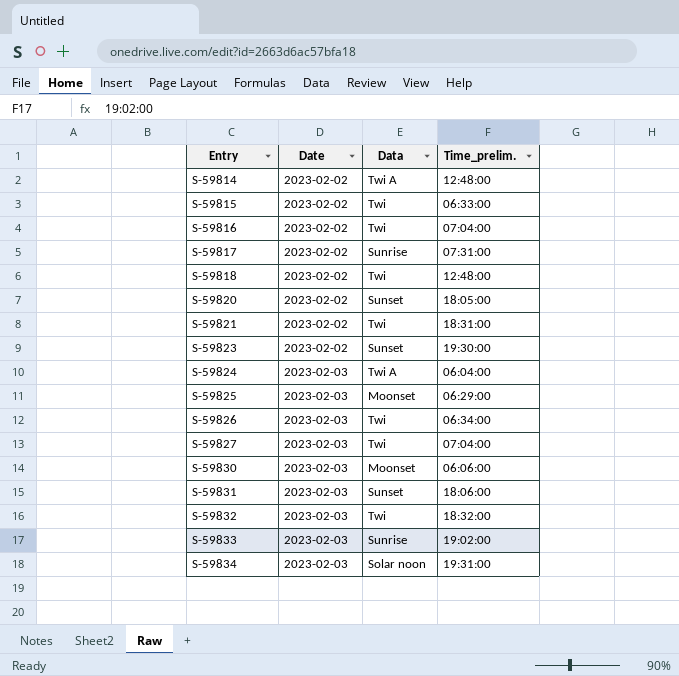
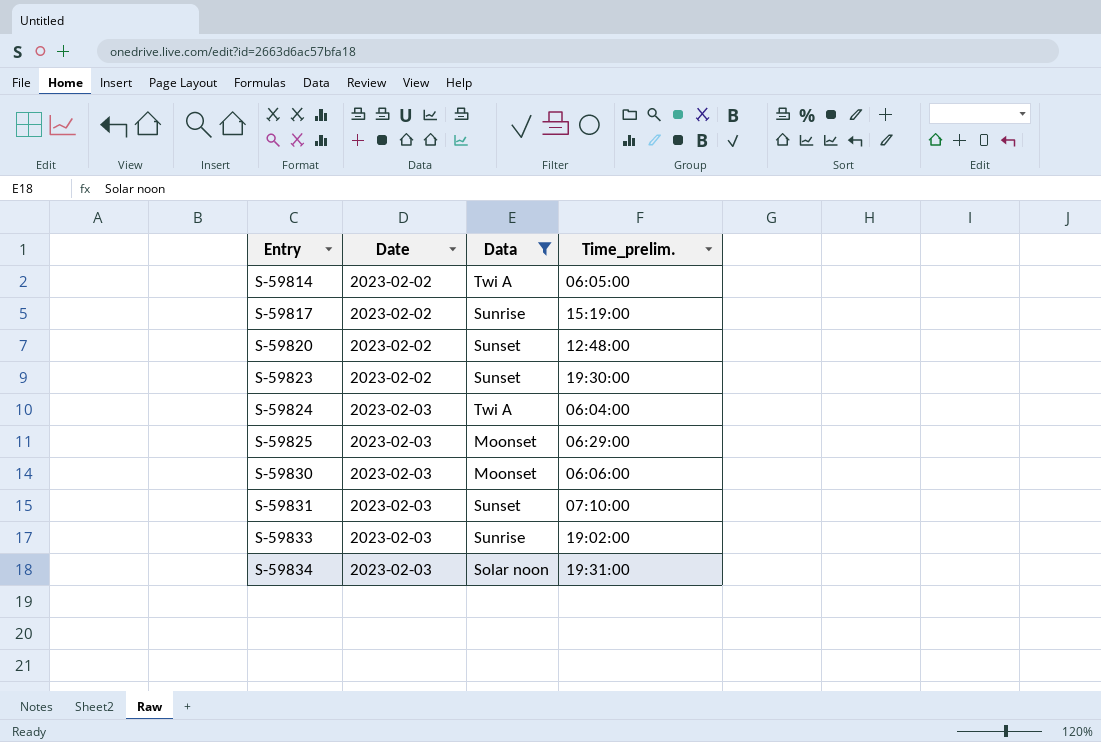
filter: none -> Data != Twi
S-59814 | Time_prelim.: 12:48:00 -> 06:05:00
S-59817 | Time_prelim.: 07:31:00 -> 15:19:00
S-59820 | Time_prelim.: 18:05:00 -> 12:48:00
S-59831 | Time_prelim.: 18:06:00 -> 07:10:00

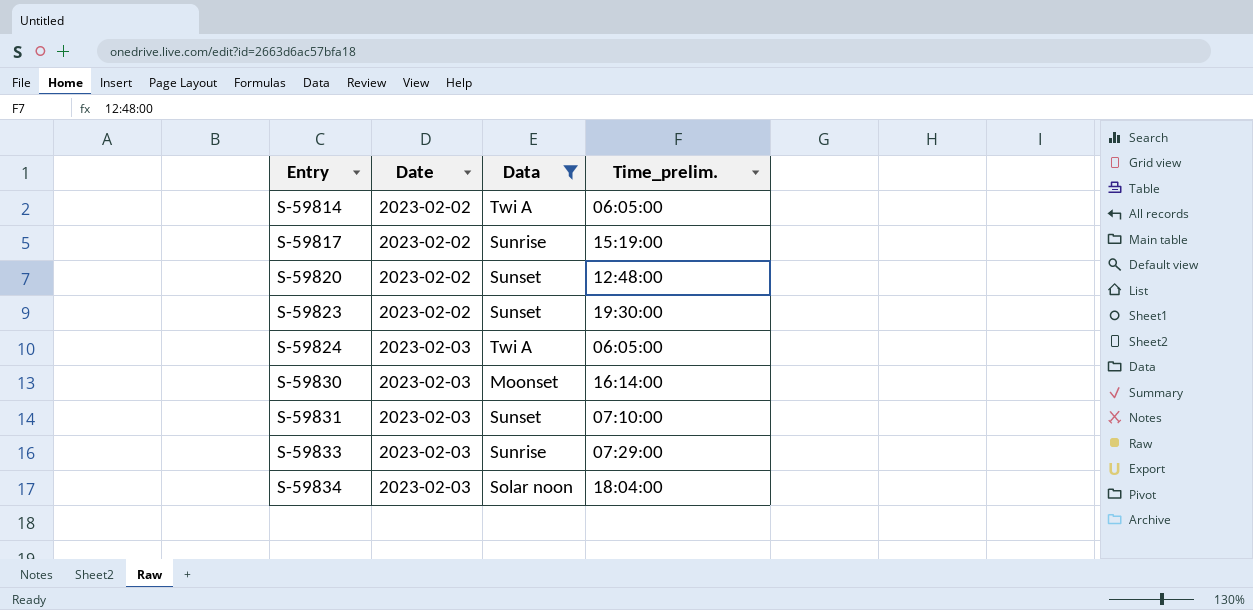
row S-59825: 2023-02-03 | Moonset | 06:29:00 -> none
S-59824 | Time_prelim.: 06:04:00 -> 06:05:00
S-59830 | Time_prelim.: 06:06:00 -> 16:14:00
S-59833 | Time_prelim.: 19:02:00 -> 07:29:00
S-59834 | Time_prelim.: 19:31:00 -> 18:04:00

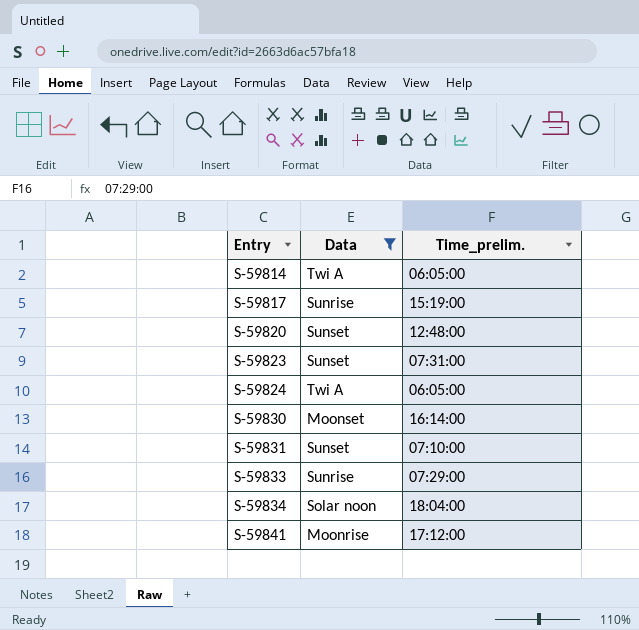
column Date | position: 2 -> none
S-59823 | Time_prelim.: 19:30:00 -> 07:31:00
row S-59841: none -> Moonrise | 17:12:00

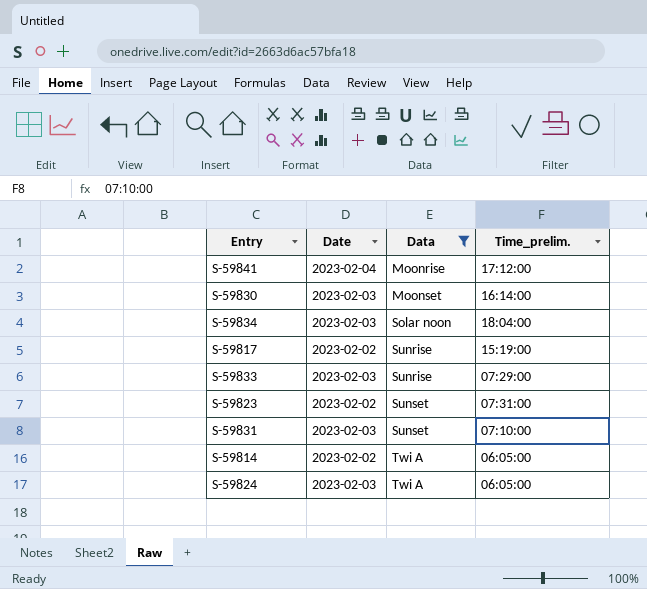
row order: Entry ascending -> Data ascending
column Date | position: none -> 2
row S-59820: Sunset | 12:48:00 -> none

